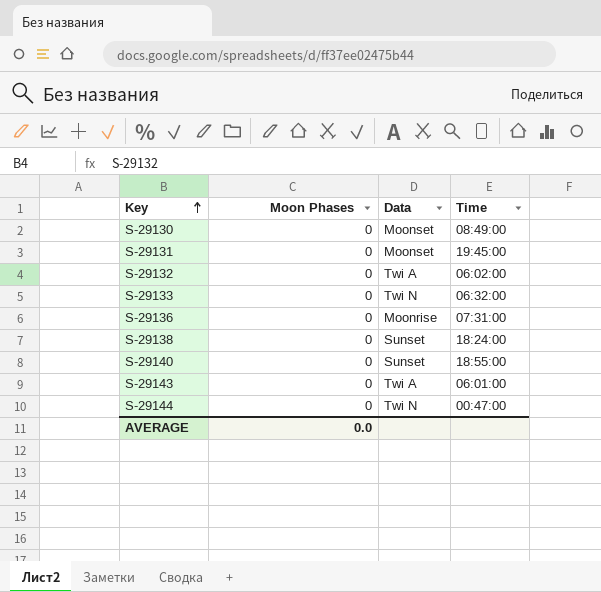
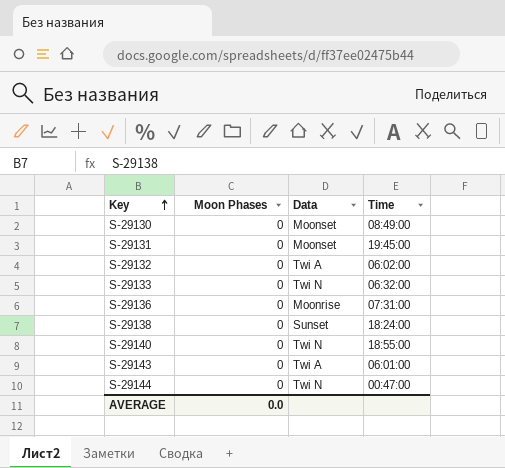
S-29140 | Data: Sunset -> Twi N

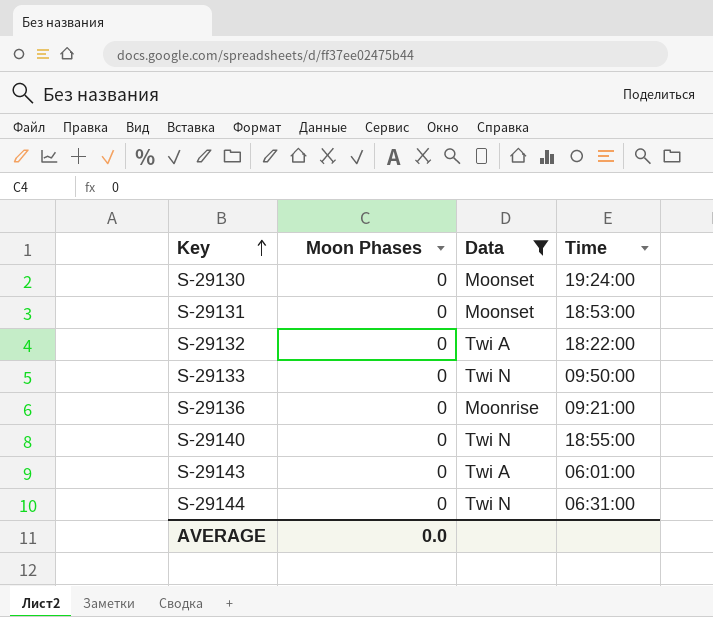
filter: none -> Data != Sunset
S-29130 | Time: 08:49:00 -> 19:24:00
S-29131 | Time: 19:45:00 -> 18:53:00
S-29132 | Time: 06:02:00 -> 18:22:00
S-29133 | Time: 06:32:00 -> 09:50:00
S-29136 | Time: 07:31:00 -> 09:21:00
S-29144 | Time: 00:47:00 -> 06:31:00

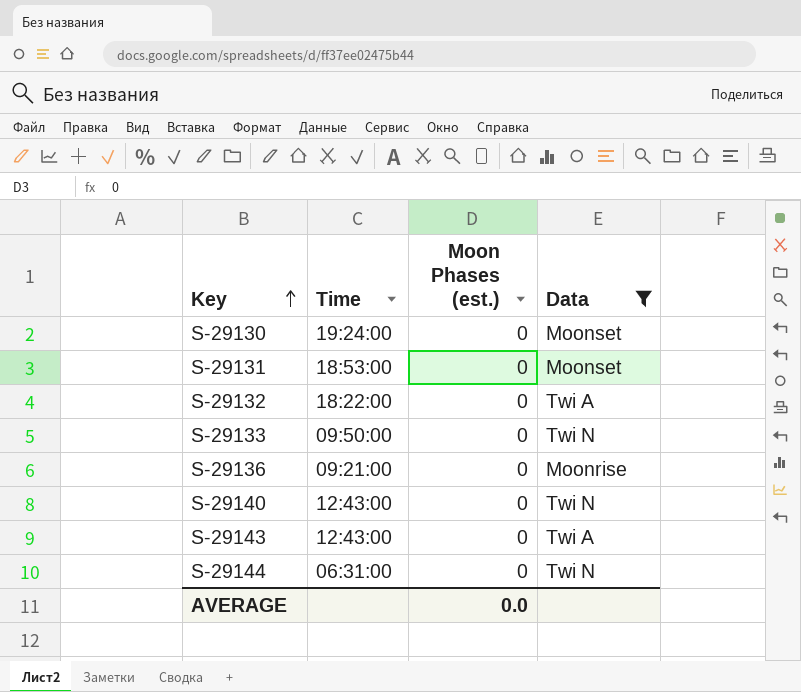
column Time | position: 4 -> 2
column name: Moon Phases -> Moon Phases (est.)
S-29140 | Time: 18:55:00 -> 12:43:00
S-29143 | Time: 06:01:00 -> 12:43:00

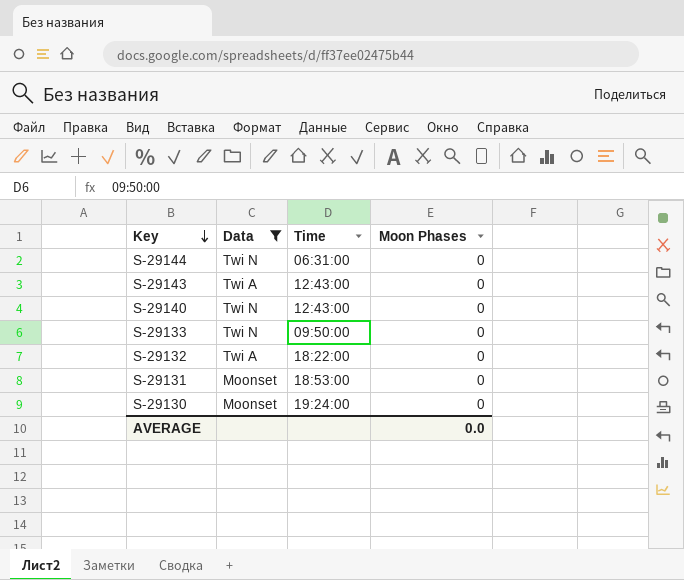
row order: Key ascending -> Key descending
column Data | position: 4 -> 2
column name: Moon Phases (est.) -> Moon Phases
row S-29136: 09:21:00 | 0 | Moonrise -> none

